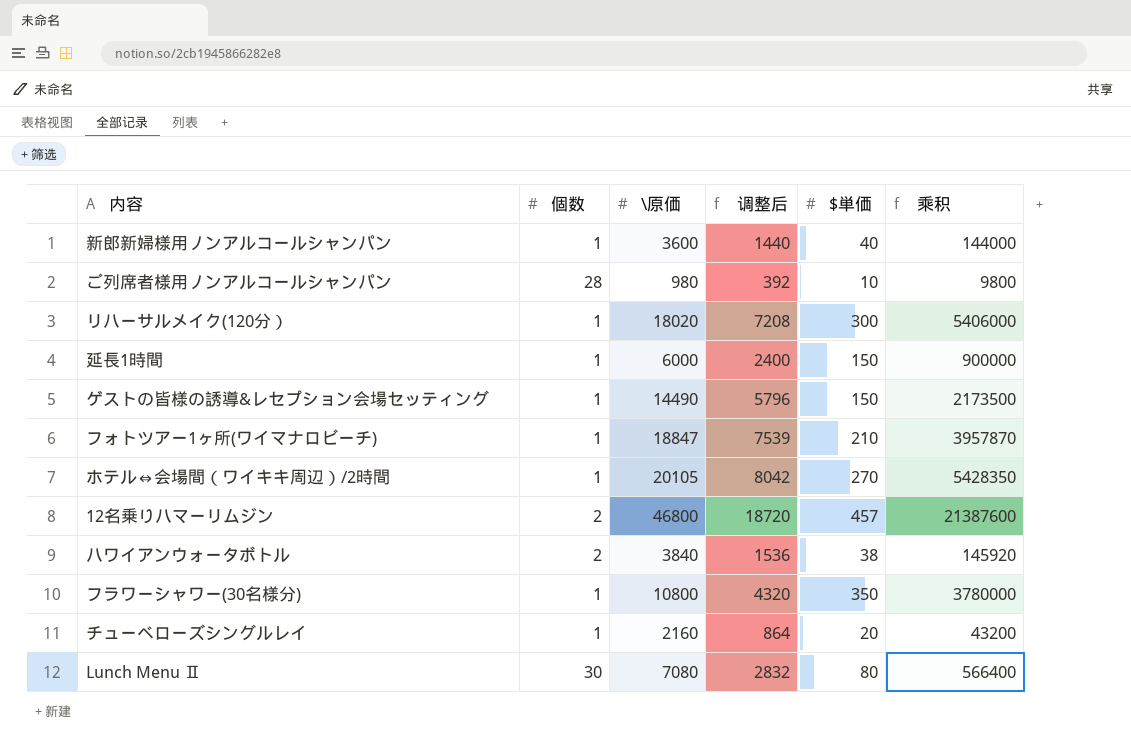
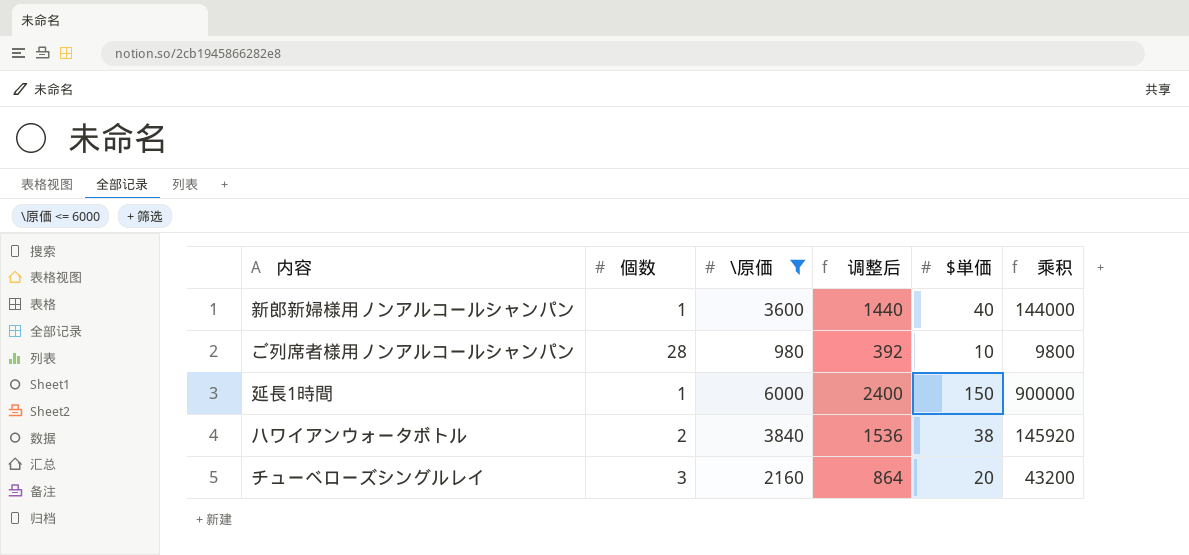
filter: none -> \原価 <= 6000
チューベローズシングルレイ | 個数: 1 -> 3

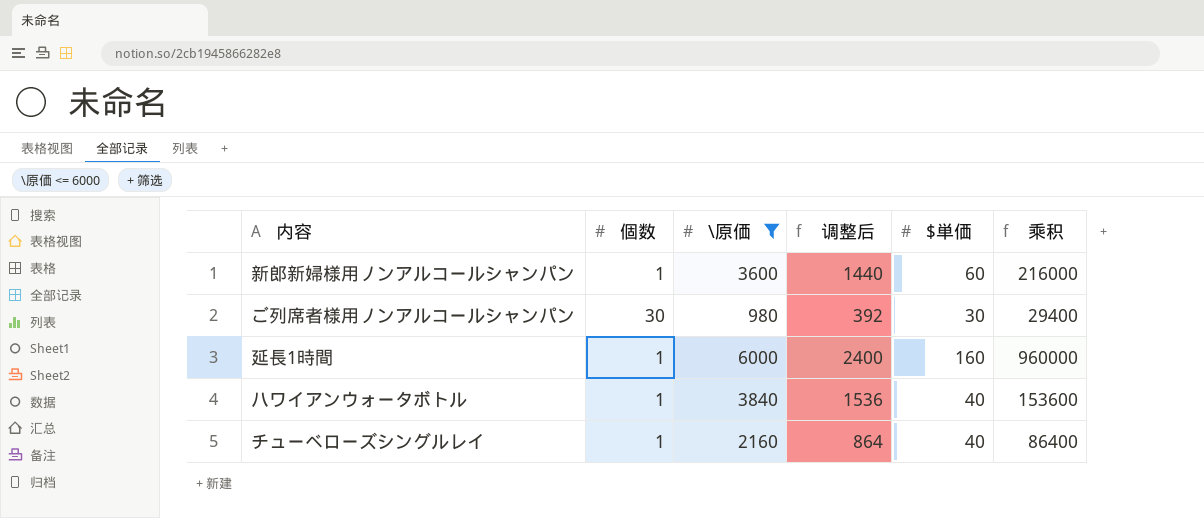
新郎新婦様用ノンアルコールシャンパン | $単価: 40 -> 60
新郎新婦様用ノンアルコールシャンパン | 乘积: 144000 -> 216000
ご列席者様用ノンアルコールシャンパン | 個数: 28 -> 30
ご列席者様用ノンアルコールシャンパン | $単価: 10 -> 30
ご列席者様用ノンアルコールシャンパン | 乘积: 9800 -> 29400
延長1時間 | $単価: 150 -> 160
延長1時間 | 乘积: 900000 -> 960000
ハワイアンウォータボトル | 個数: 2 -> 1
ハワイアンウォータボトル | $単価: 38 -> 40
ハワイアンウォータボトル | 乘积: 145920 -> 153600
チューベローズシングルレイ | 個数: 3 -> 1
チューベローズシングルレイ | $単価: 20 -> 40
チューベローズシングルレイ | 乘积: 43200 -> 86400

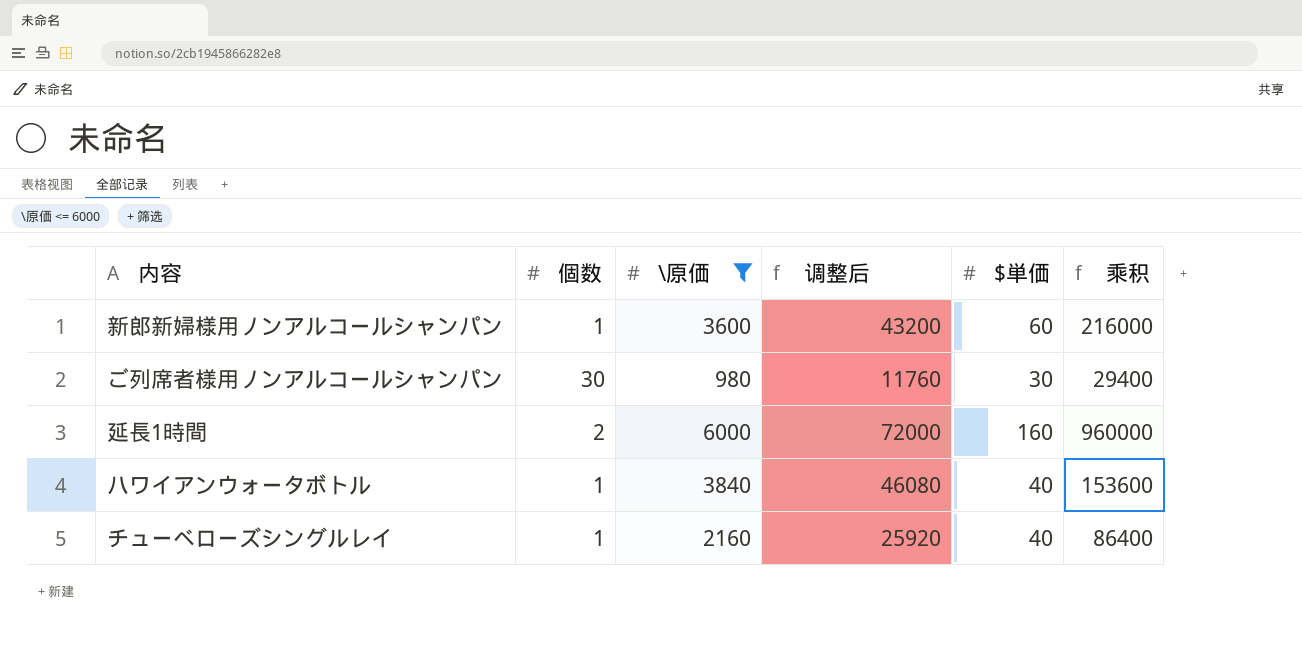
column 调整后 | formula: [\原価] * 0.4 -> [\原価] * 12
延長1時間 | 個数: 1 -> 2

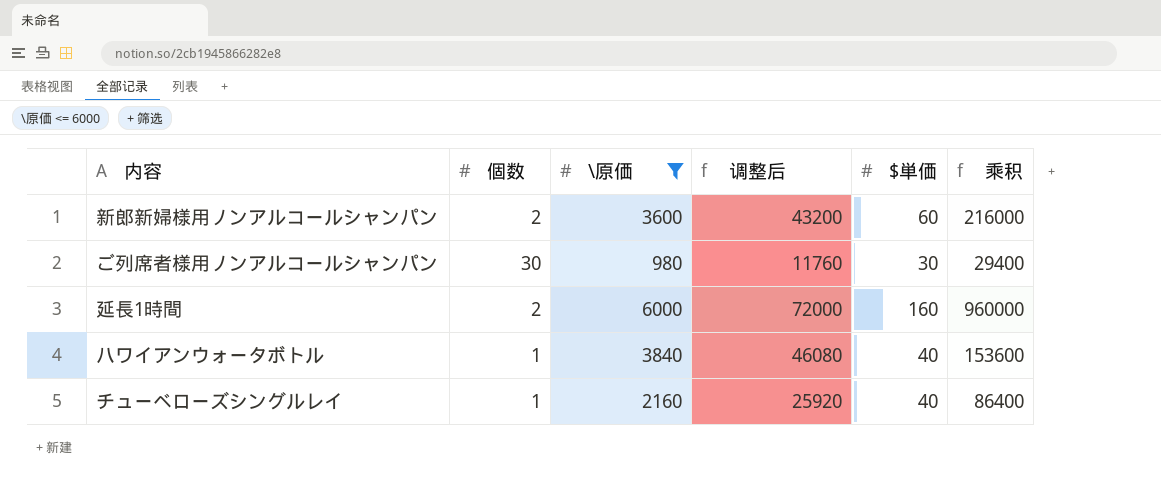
新郎新婦様用ノンアルコールシャンパン | 個数: 1 -> 2

